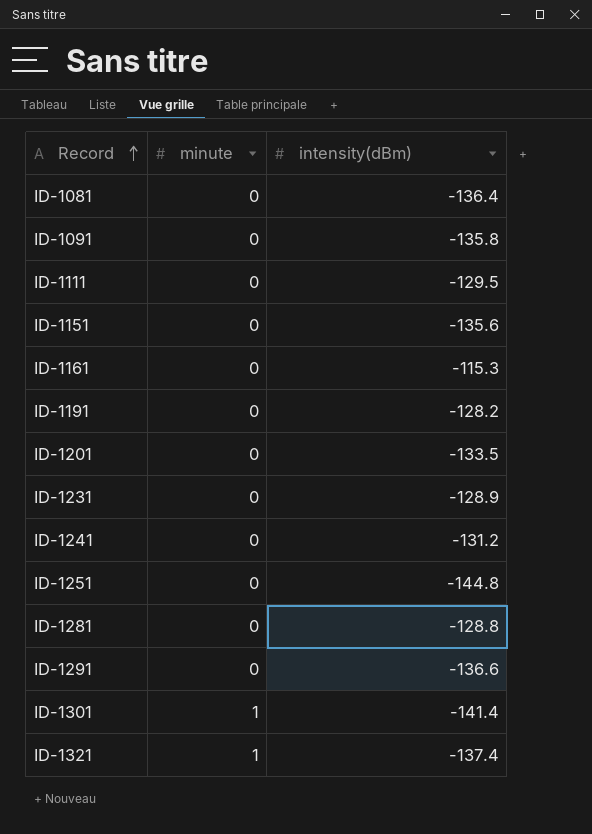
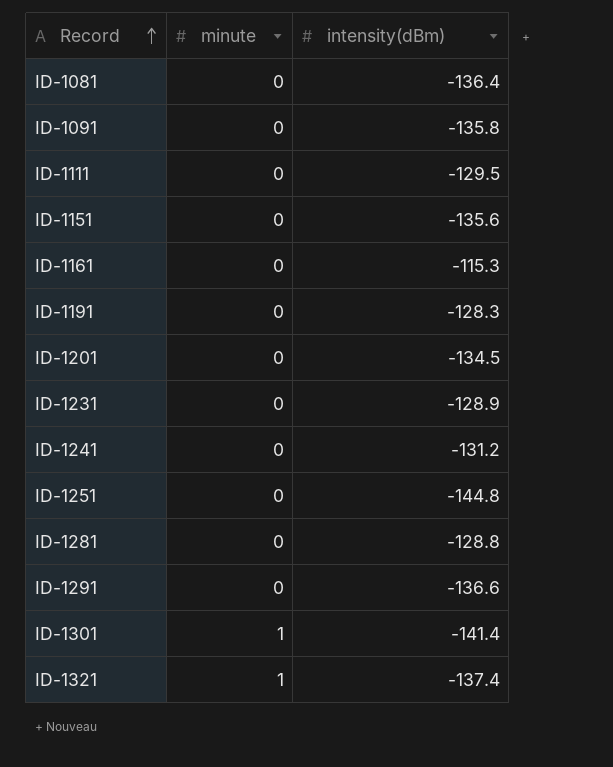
ID-1191 | intensity(dBm): -128.2 -> -128.3
ID-1201 | intensity(dBm): -133.5 -> -134.5

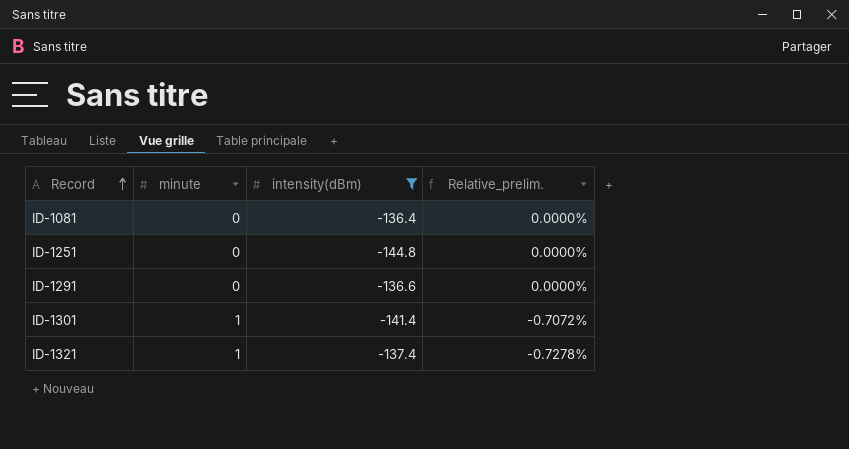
filter: none -> intensity(dBm) <= -136.4
column Relative_prelim. | formula: none -> [minute] / [intensity(dBm)]

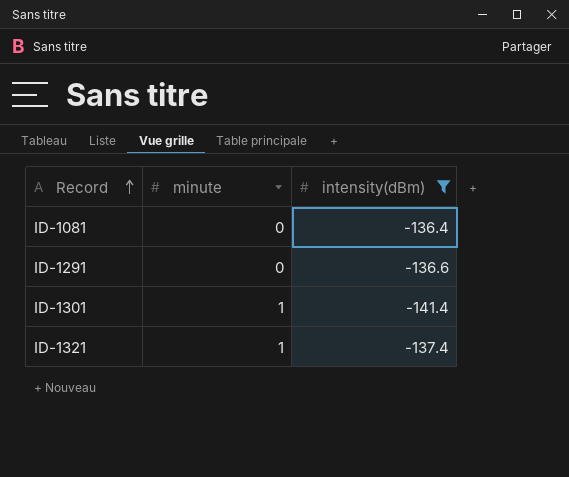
column Relative_prelim. | formula: [minute] / [intensity(dBm)] -> none
row ID-1251: 0 | -144.8 | 0.0000% -> none

